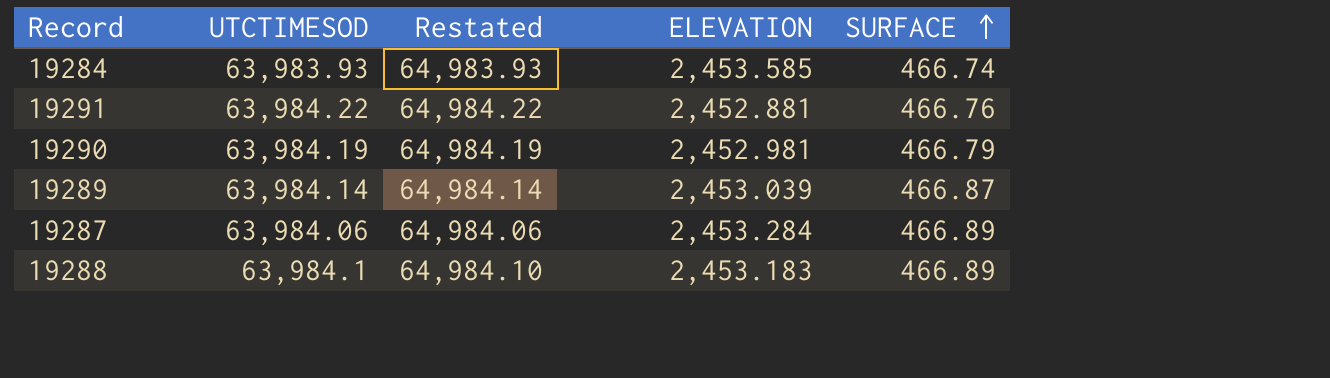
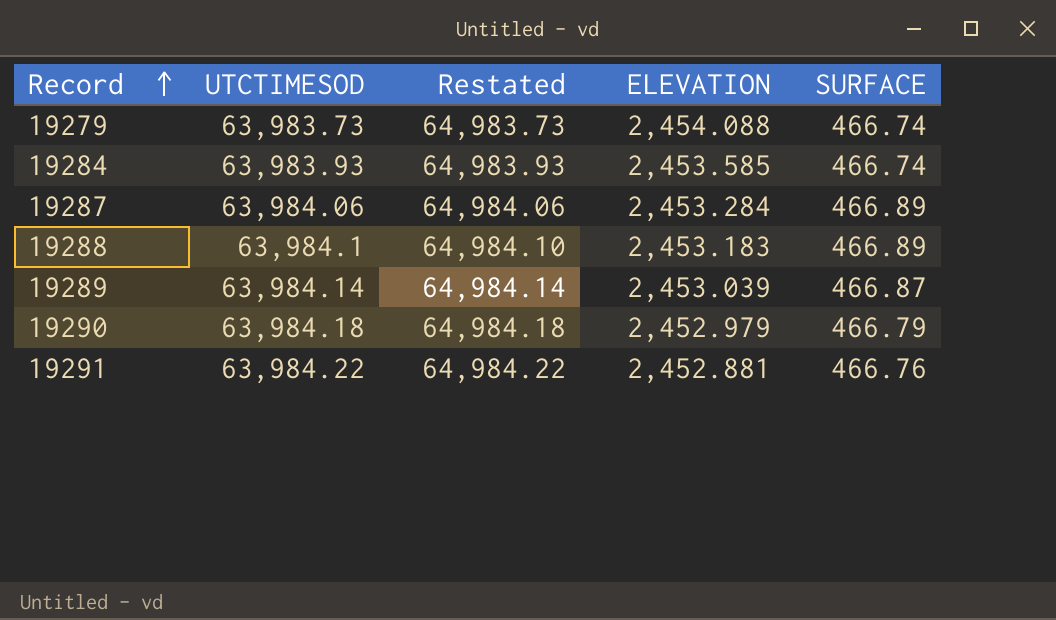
row order: SURFACE ascending -> Record ascending
row 19279: none -> 63,983.73 | 64,983.73 | 2,454.088 | 466.74
19290 | UTCTIMESOD: 63,984.19 -> 63,984.18
19290 | Restated: 64,984.19 -> 64,984.18
19290 | ELEVATION: 2,452.981 -> 2,452.979

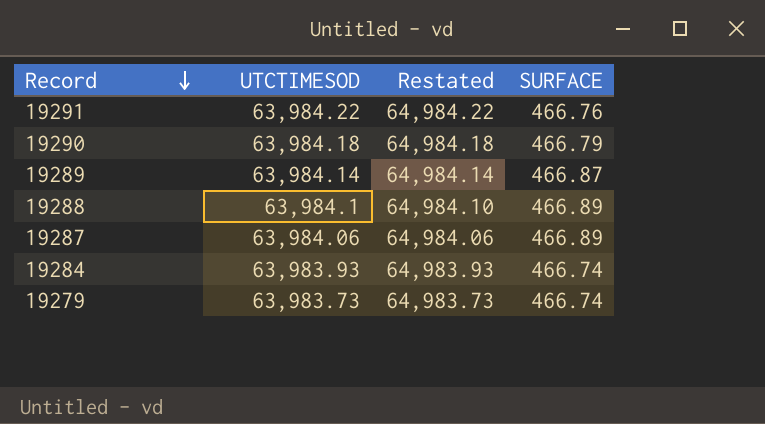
row order: Record ascending -> Record descending
column ELEVATION | position: 4 -> none

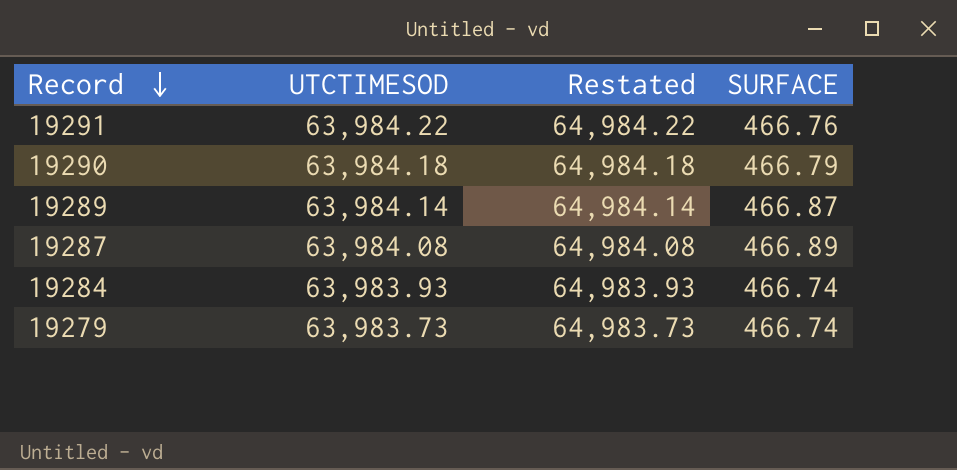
row 19288: 63,984.1 | 64,984.10 | 466.89 -> none
19287 | UTCTIMESOD: 63,984.06 -> 63,984.08
19287 | Restated: 64,984.06 -> 64,984.08

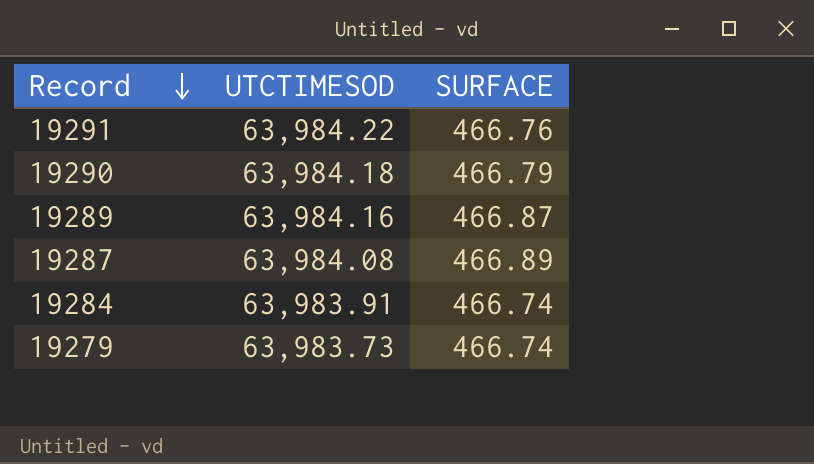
column Restated | formula: [UTCTIMESOD] + 1000 -> none
19289 | UTCTIMESOD: 63,984.14 -> 63,984.16
19284 | UTCTIMESOD: 63,983.93 -> 63,983.91

